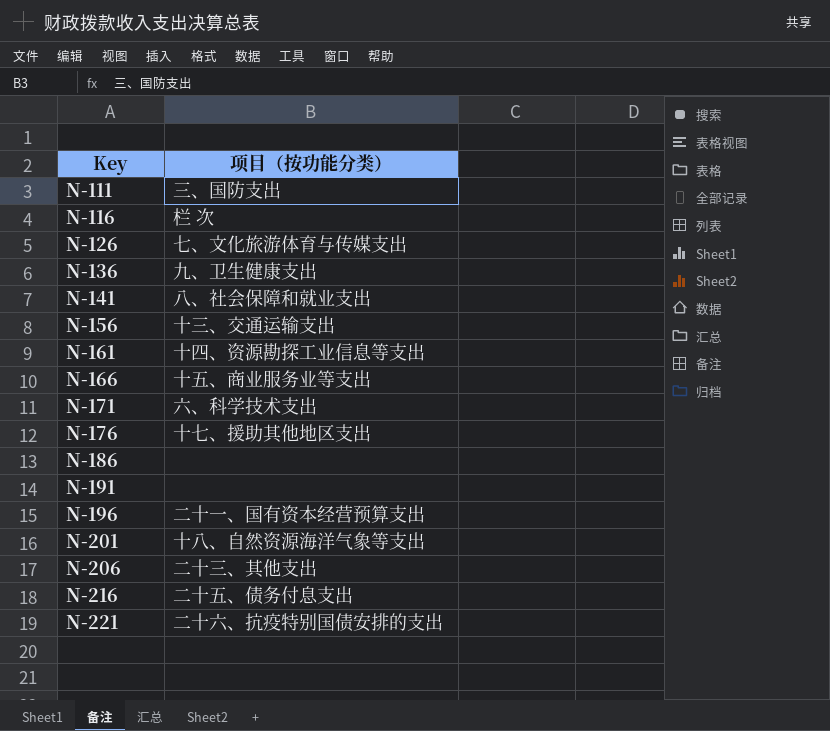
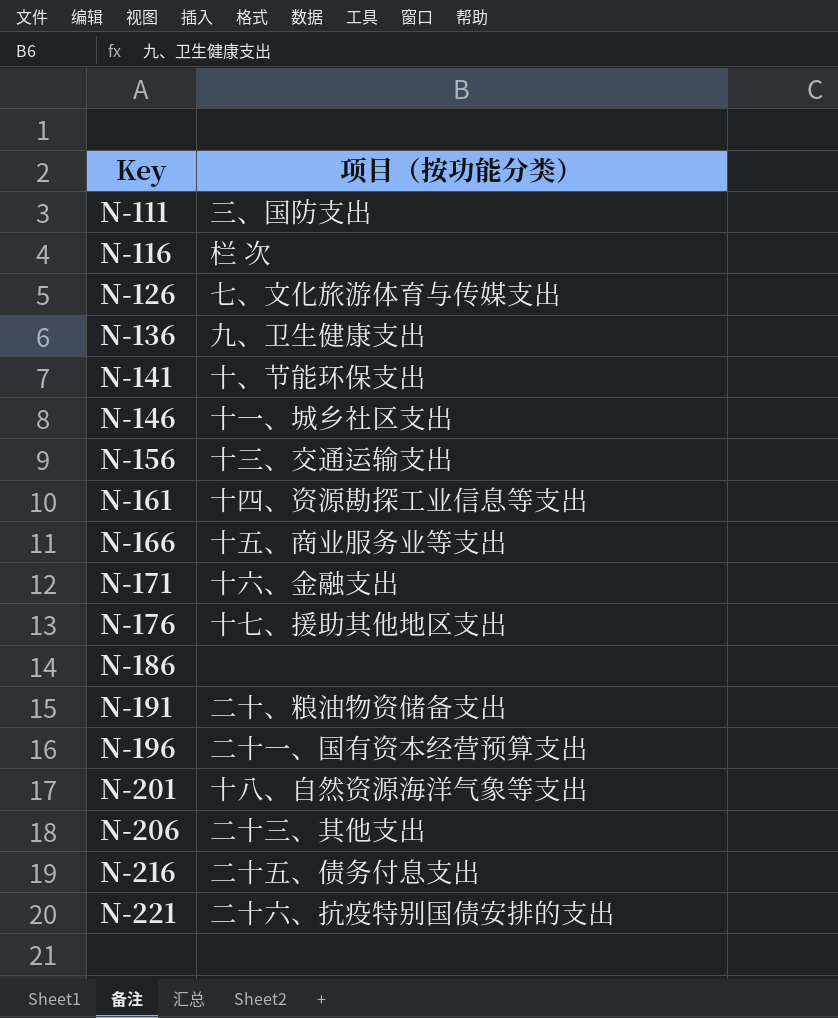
N-141 | 项目（按功能分类）: 八、社会保障和就业支出 -> 十、节能环保支出
row N-146: none -> 十一、城乡社区支出
N-171 | 项目（按功能分类）: 六、科学技术支出 -> 十六、金融支出
N-191 | 项目（按功能分类）: none -> 二十、粮油物资储备支出

